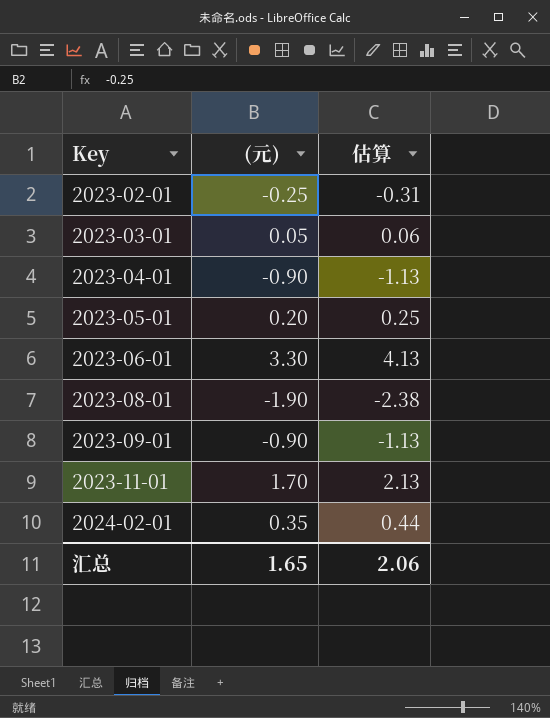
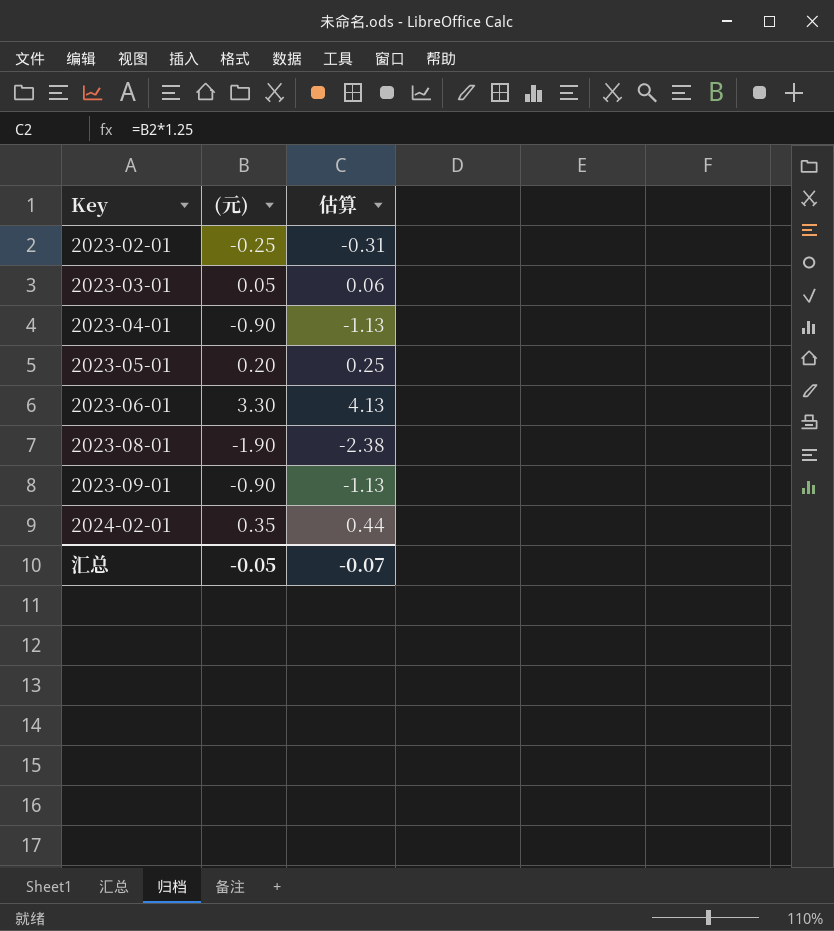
row 2023-11-01: 1.70 | 2.13 -> none
汇总 | (元): 1.65 -> -0.05
汇总 | 估算: 2.06 -> -0.07

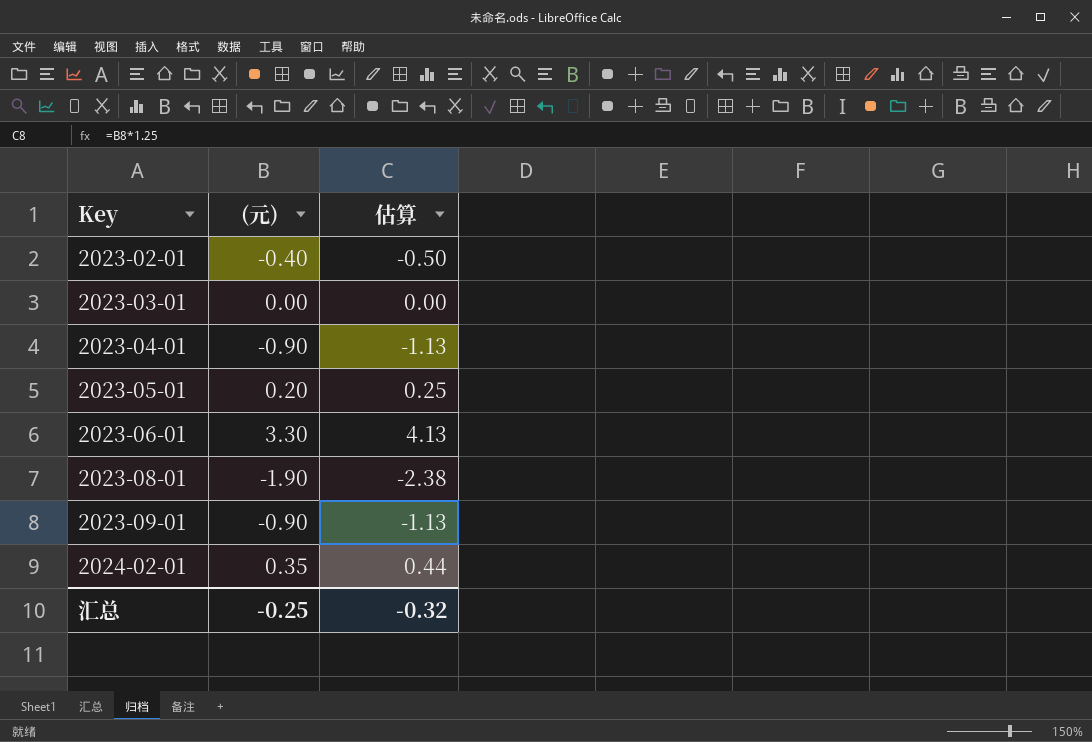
2023-02-01 | (元): -0.25 -> -0.40
2023-02-01 | 估算: -0.31 -> -0.50
2023-03-01 | (元): 0.05 -> 0.00
2023-03-01 | 估算: 0.06 -> 0.00
汇总 | (元): -0.05 -> -0.25
汇总 | 估算: -0.07 -> -0.32

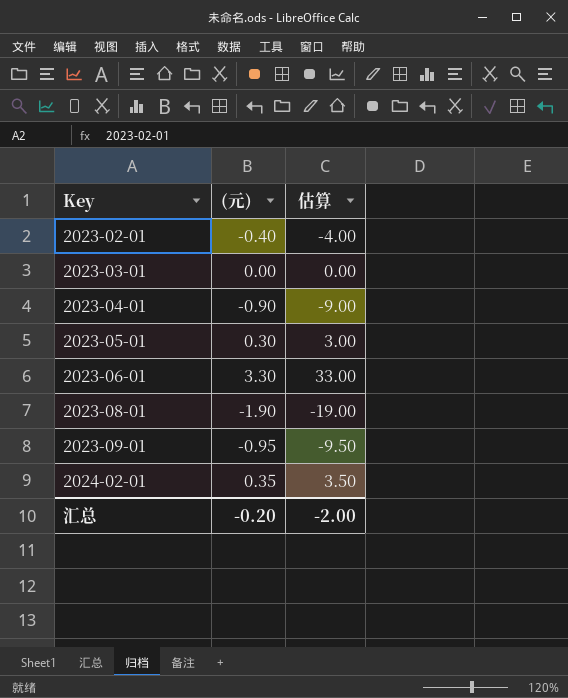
column 估算 | formula: [(元)] * 1.25 -> [(元)] * 10
2023-05-01 | (元): 0.20 -> 0.30
2023-09-01 | (元): -0.90 -> -0.95
汇总 | (元): -0.25 -> -0.20
汇总 | 估算: -0.32 -> -2.00

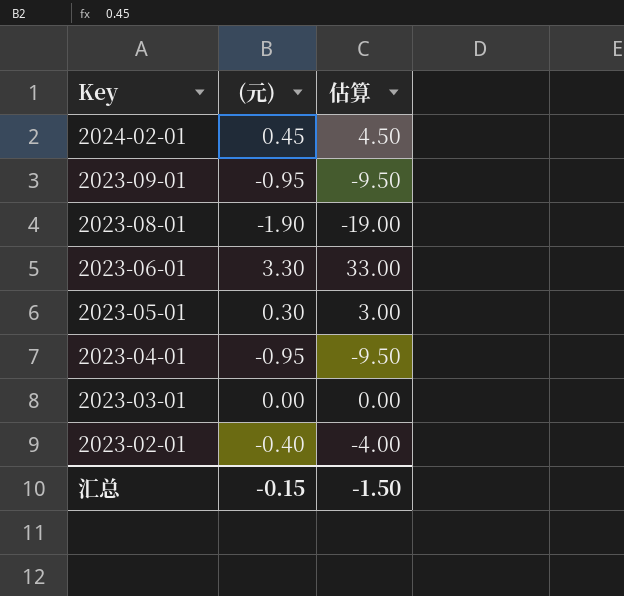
row order: Key ascending -> Key descending
2024-02-01 | (元): 0.35 -> 0.45
2024-02-01 | 估算: 3.50 -> 4.50
2023-04-01 | (元): -0.90 -> -0.95
2023-04-01 | 估算: -9.00 -> -9.50
汇总 | (元): -0.20 -> -0.15
汇总 | 估算: -2.00 -> -1.50

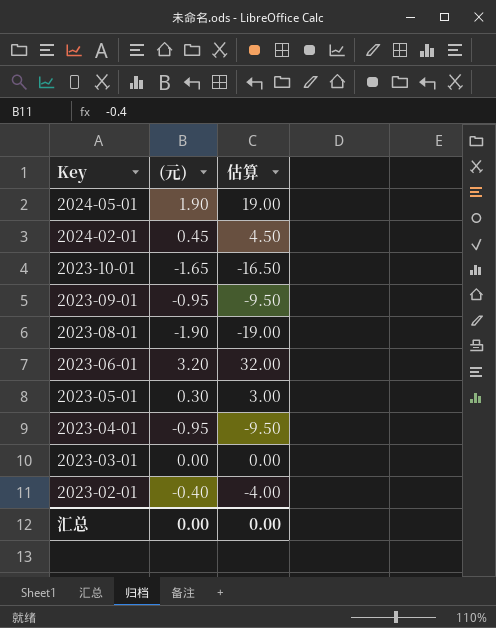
row 2024-05-01: none -> 1.90 | 19.00
row 2023-10-01: none -> -1.65 | -16.50
2023-06-01 | (元): 3.30 -> 3.20
2023-06-01 | 估算: 33.00 -> 32.00
汇总 | (元): -0.15 -> 0.00
汇总 | 估算: -1.50 -> 0.00

